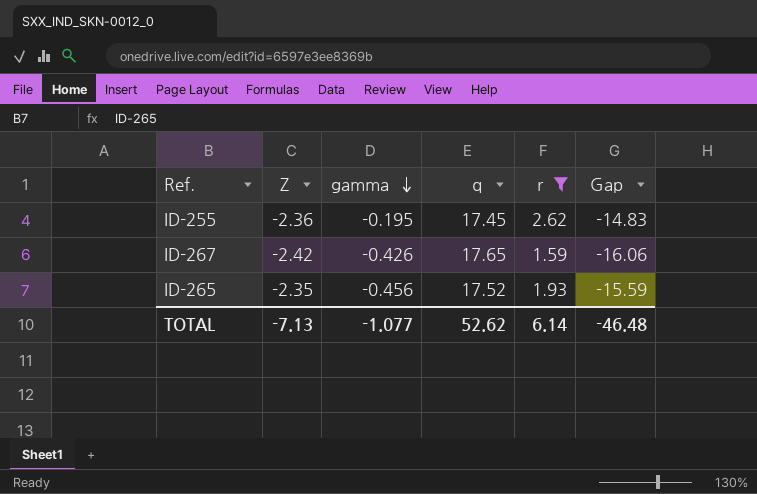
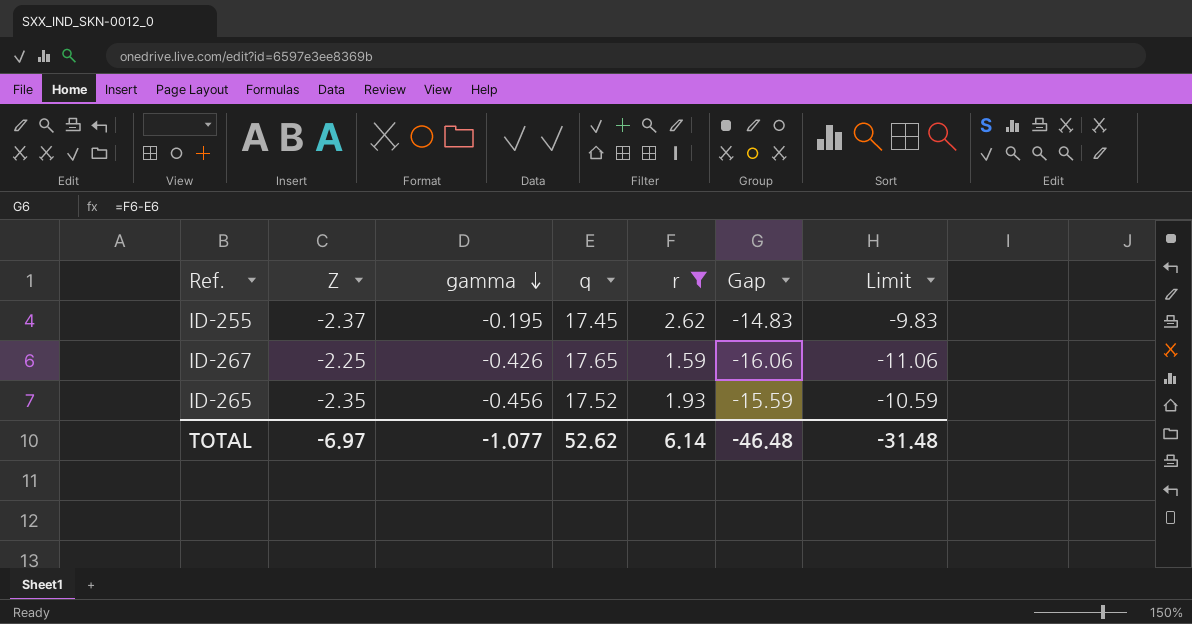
column Limit | formula: none -> [Gap] + 5
ID-255 | Z: -2.36 -> -2.37
ID-267 | Z: -2.42 -> -2.25
TOTAL | Z: -7.13 -> -6.97

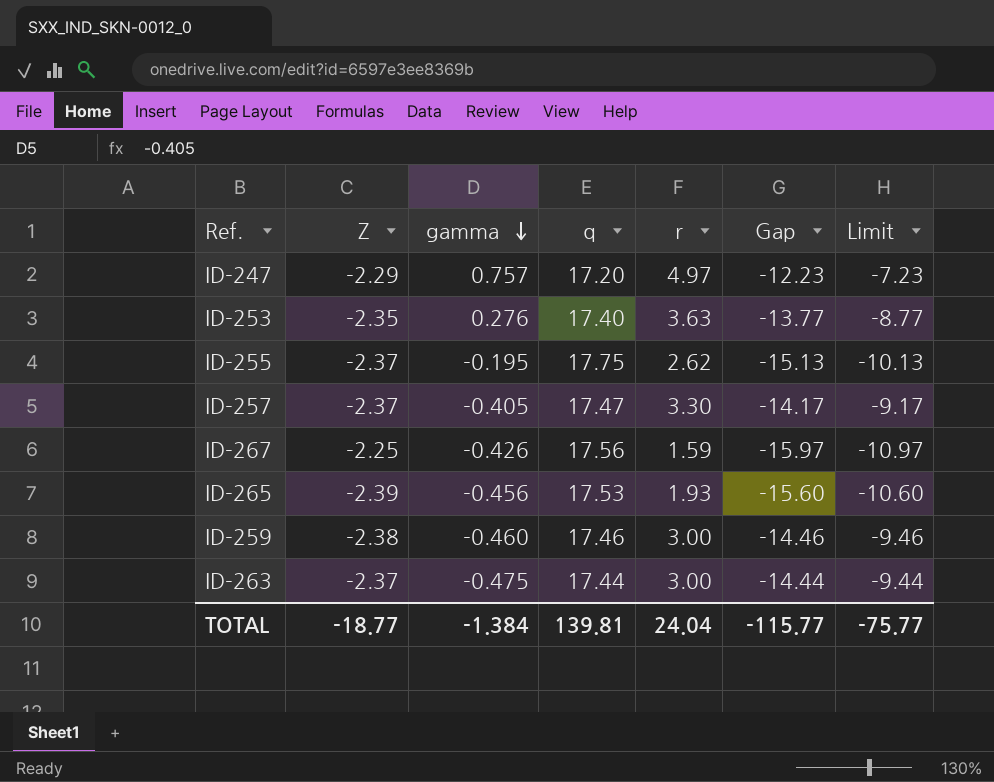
filter: r <= 2.62 -> none
ID-255 | q: 17.45 -> 17.75
ID-255 | Gap: -14.83 -> -15.13
ID-255 | Limit: -9.83 -> -10.13
ID-267 | q: 17.65 -> 17.56
ID-267 | Gap: -16.06 -> -15.97
ID-267 | Limit: -11.06 -> -10.97
ID-265 | Z: -2.35 -> -2.39
ID-265 | q: 17.52 -> 17.53
ID-265 | Gap: -15.59 -> -15.60
ID-265 | Limit: -10.59 -> -10.60
TOTAL | Z: -6.97 -> -18.77
TOTAL | gamma: -1.077 -> -1.384
TOTAL | q: 52.62 -> 139.81
TOTAL | r: 6.14 -> 24.04
TOTAL | Gap: -46.48 -> -115.77
TOTAL | Limit: -31.48 -> -75.77

